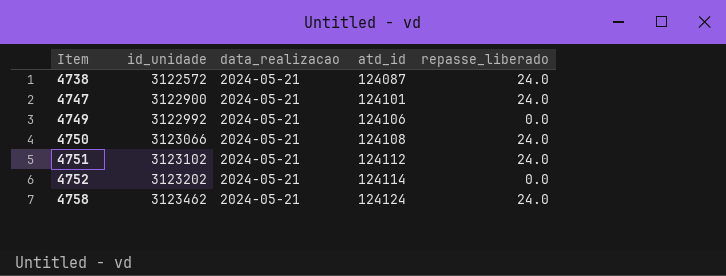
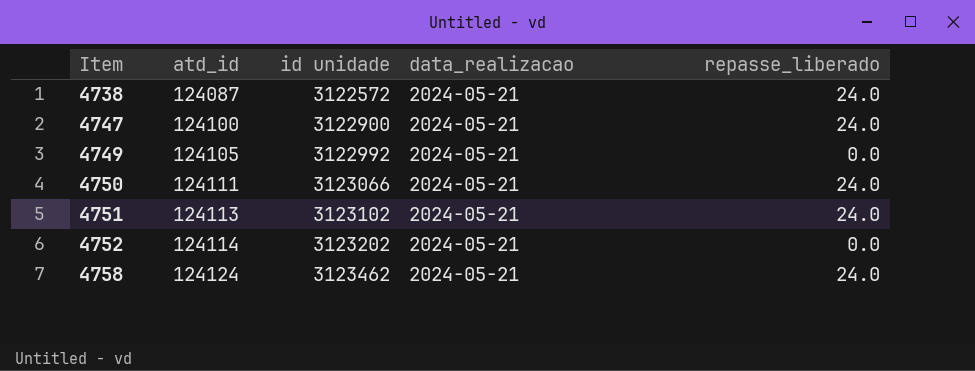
column atd_id | position: 4 -> 2
column name: id_unidade -> id unidade
4747 | atd_id: 124101 -> 124100
4749 | atd_id: 124106 -> 124105
4750 | atd_id: 124108 -> 124111
4751 | atd_id: 124112 -> 124113

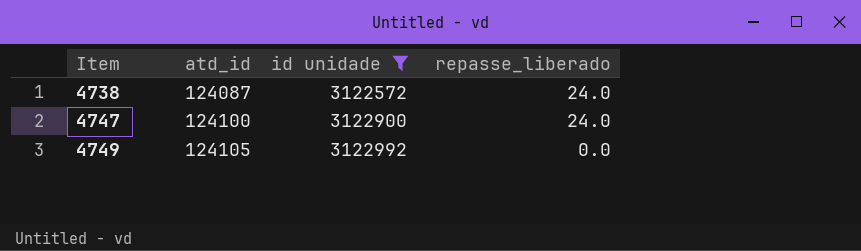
filter: none -> id unidade <= 3122992
column data_realizacao | position: 4 -> none

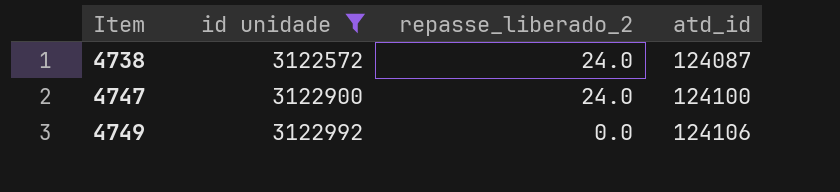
column name: repasse_liberado -> repasse_liberado_2
column atd_id | position: 2 -> 4
4749 | atd_id: 124105 -> 124106

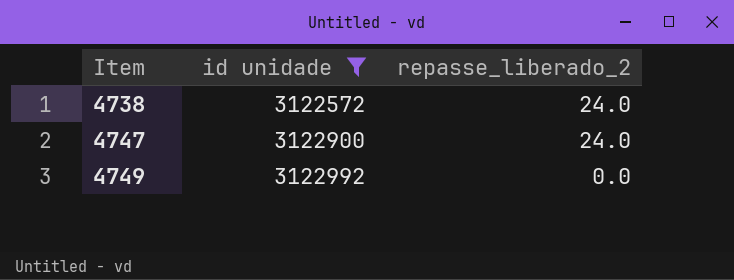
column atd_id | position: 4 -> none

